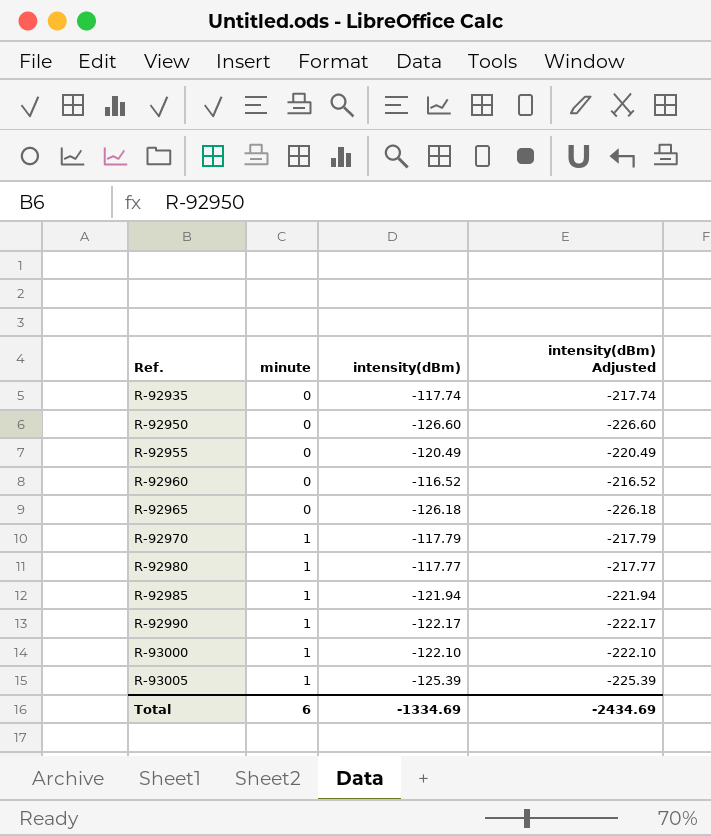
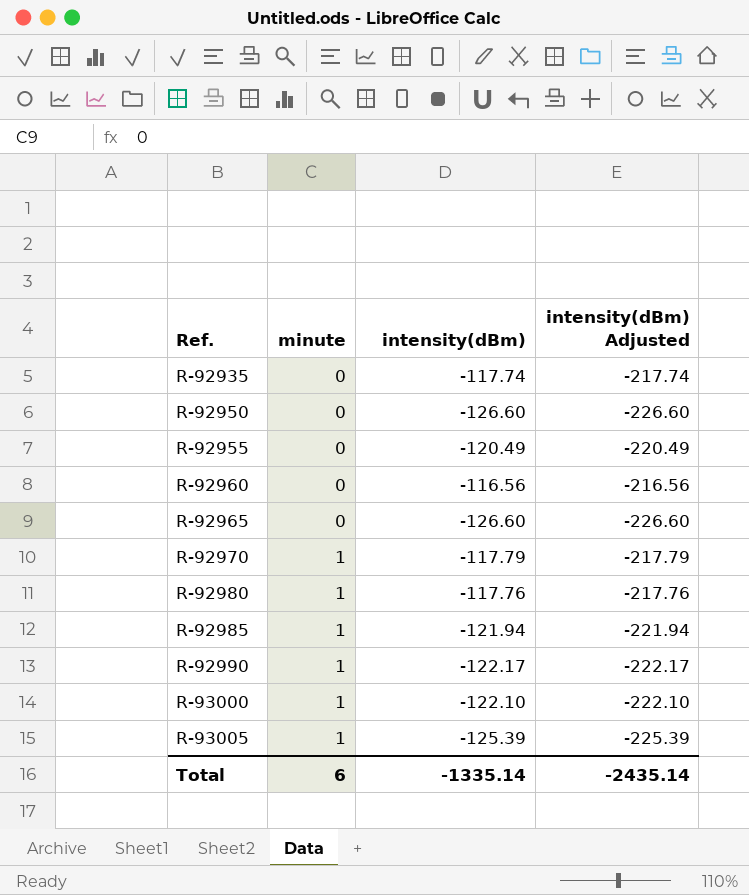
R-92960 | intensity(dBm): -116.52 -> -116.56
R-92960 | intensity(dBm) Adjusted: -216.52 -> -216.56
R-92965 | intensity(dBm): -126.18 -> -126.60
R-92965 | intensity(dBm) Adjusted: -226.18 -> -226.60
R-92980 | intensity(dBm): -117.77 -> -117.76
R-92980 | intensity(dBm) Adjusted: -217.77 -> -217.76
Total | intensity(dBm): -1334.69 -> -1335.14
Total | intensity(dBm) Adjusted: -2434.69 -> -2435.14

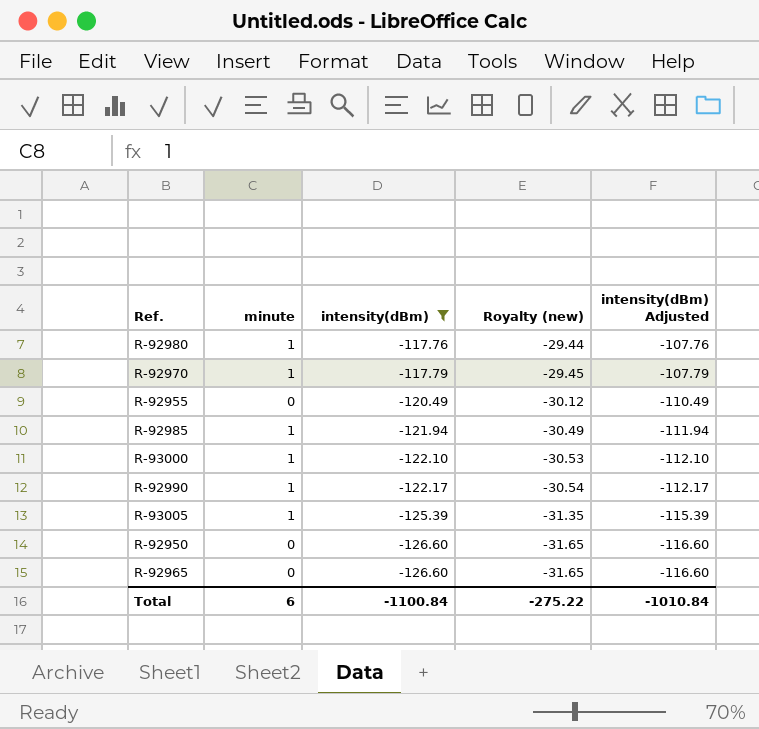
filter: none -> intensity(dBm) <= -117.76
row order: Ref. ascending -> intensity(dBm) descending
column Royalty (new) | formula: none -> [intensity(dBm)] * 0.25
column intensity(dBm) Adjusted | formula: [intensity(dBm)] - 100 -> [intensity(dBm)] + 10
Total | intensity(dBm): -1335.14 -> -1100.84
Total | intensity(dBm) Adjusted: -2435.14 -> -1010.84

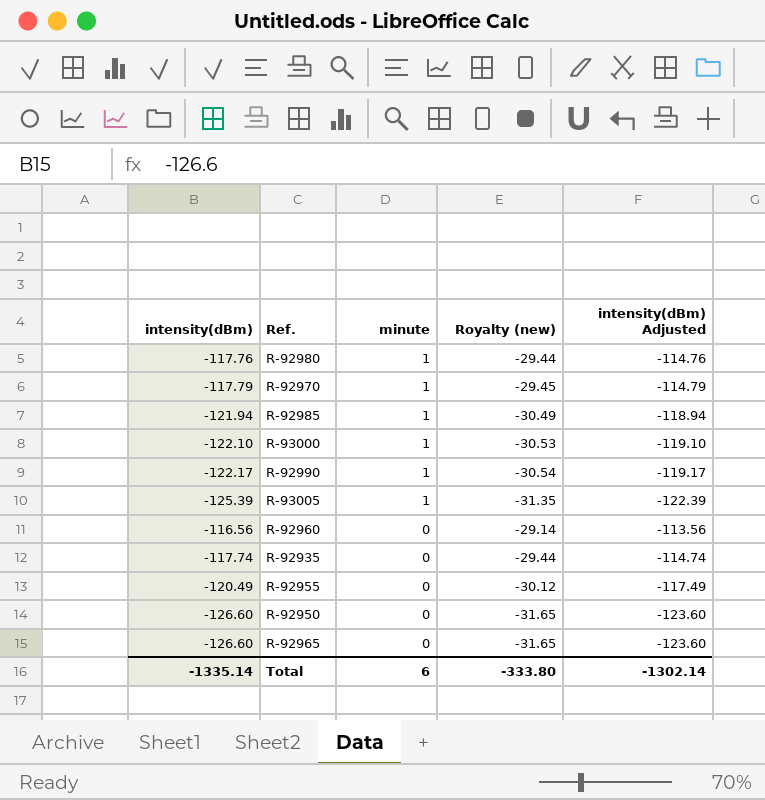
filter: intensity(dBm) <= -117.76 -> none
row order: intensity(dBm) descending -> minute descending
column intensity(dBm) | position: 3 -> 1
column intensity(dBm) Adjusted | formula: [intensity(dBm)] + 10 -> [intensity(dBm)] + 3
Total | intensity(dBm): -1100.84 -> -1335.14
Total | Royalty (new): -275.22 -> -333.80
Total | intensity(dBm) Adjusted: -1010.84 -> -1302.14

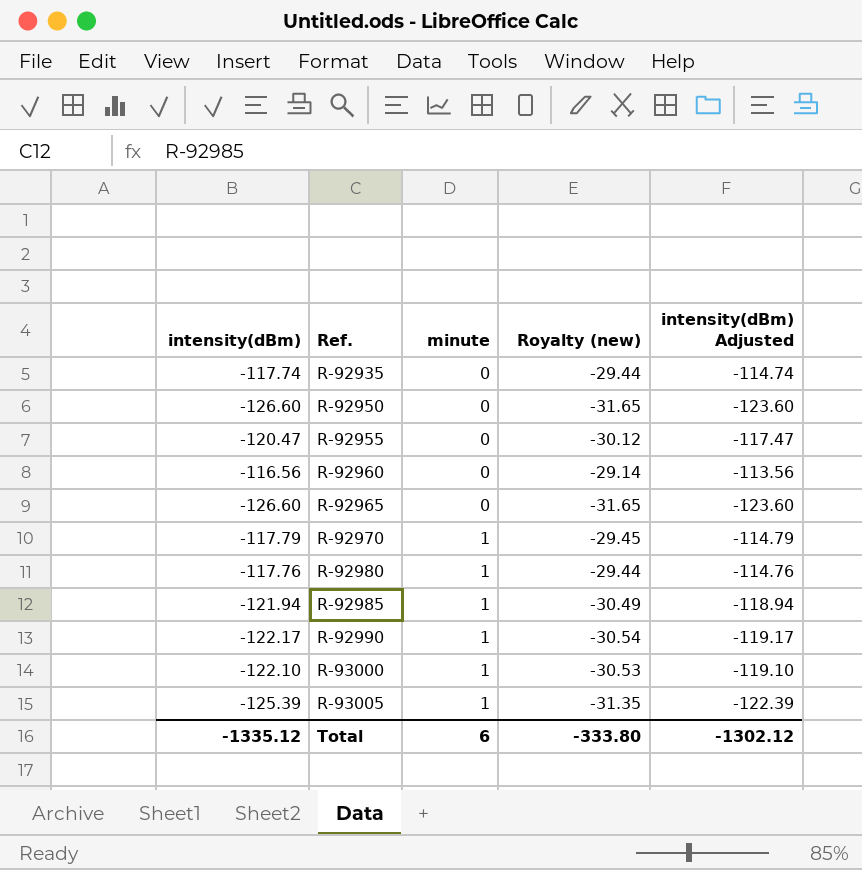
row order: minute descending -> Ref. ascending
R-92955 | intensity(dBm): -120.49 -> -120.47
R-92955 | intensity(dBm) Adjusted: -117.49 -> -117.47
Total | intensity(dBm): -1335.14 -> -1335.12
Total | intensity(dBm) Adjusted: -1302.14 -> -1302.12

